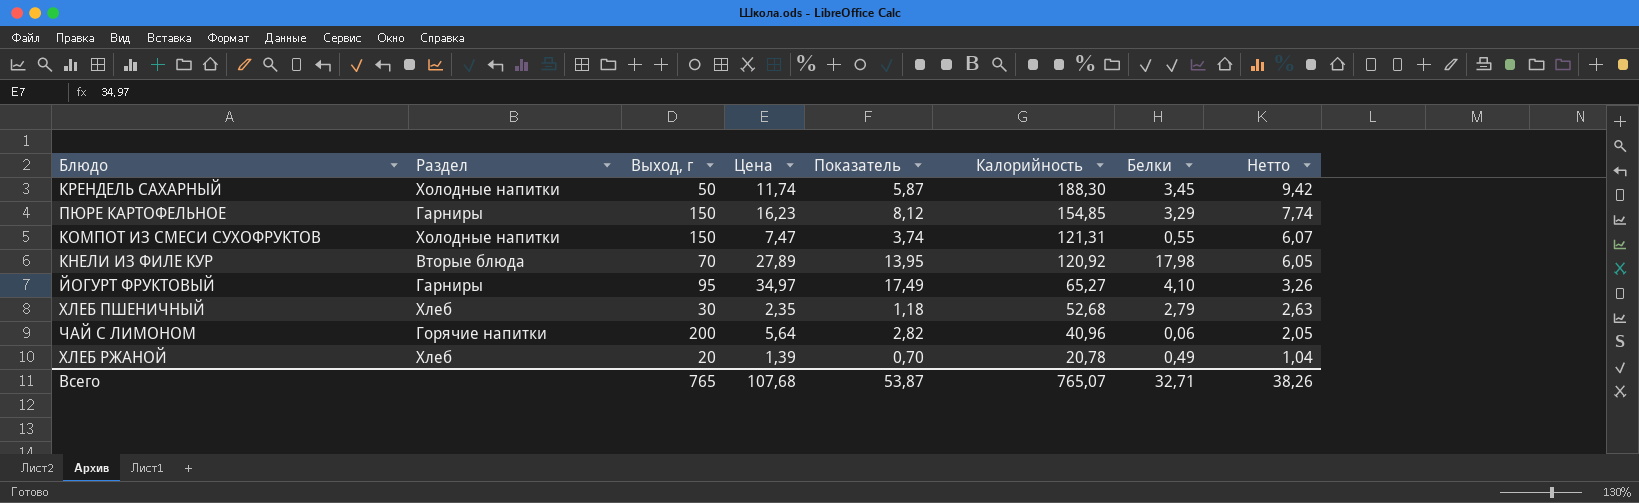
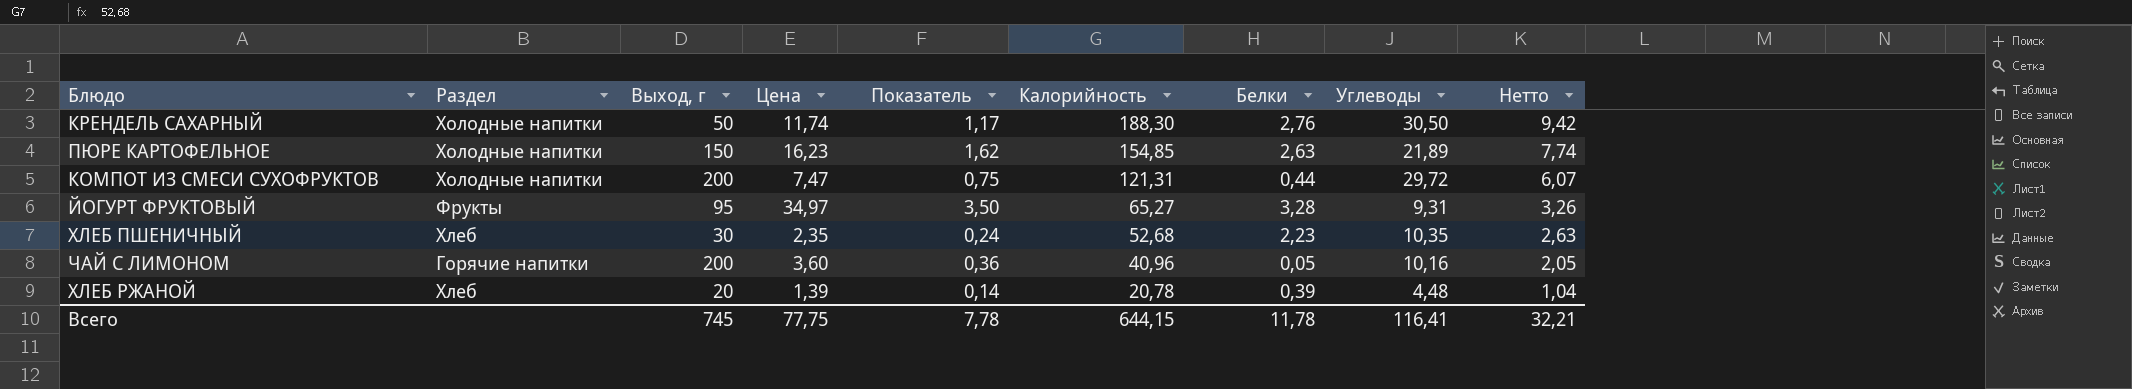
column Показатель | formula: [Цена] * 0,5 -> [Цена] * 0,1
column Углеводы | position: none -> 8
row КНЕЛИ ИЗ ФИЛЕ КУР: Вторые блюда | 70 | 27,89 | 13,95 | 120,92 | 17,98 | 6,05 -> none
КРЕНДЕЛЬ САХАРНЫЙ | Белки: 3,45 -> 2,76
ПЮРЕ КАРТОФЕЛЬНОЕ | Раздел: Гарниры -> Холодные напитки
ПЮРЕ КАРТОФЕЛЬНОЕ | Белки: 3,29 -> 2,63
КОМПОТ ИЗ СМЕСИ СУХОФРУКТОВ | Выход, г: 150 -> 200
КОМПОТ ИЗ СМЕСИ СУХОФРУКТОВ | Белки: 0,55 -> 0,44
ЙОГУРТ ФРУКТОВЫЙ | Раздел: Гарниры -> Фрукты
ЙОГУРТ ФРУКТОВЫЙ | Белки: 4,10 -> 3,28
ХЛЕБ ПШЕНИЧНЫЙ | Белки: 2,79 -> 2,23
ЧАЙ С ЛИМОНОМ | Цена: 5,64 -> 3,60
ЧАЙ С ЛИМОНОМ | Белки: 0,06 -> 0,05
ХЛЕБ РЖАНОЙ | Белки: 0,49 -> 0,39
Всего | Выход, г: 765 -> 745
Всего | Цена: 107,68 -> 77,75
Всего | Показатель: 53,87 -> 7,78
Всего | Калорийность: 765,07 -> 644,15
Всего | Белки: 32,71 -> 11,78
Всего | Нетто: 38,26 -> 32,21

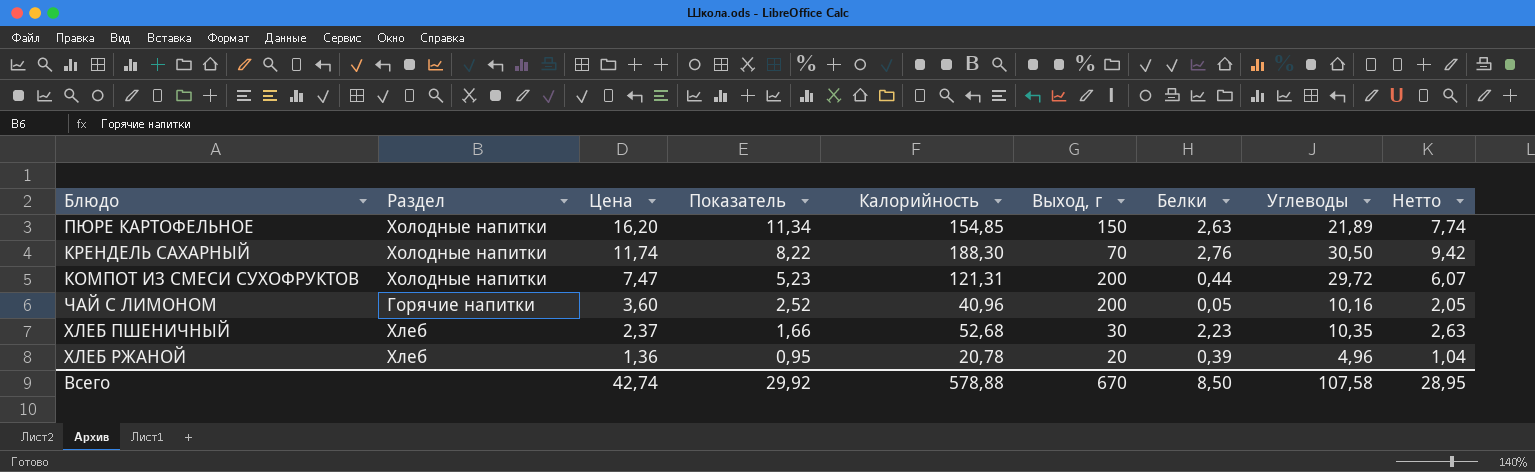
row order: Калорийность descending -> Цена descending
column Показатель | formula: [Цена] * 0,1 -> [Цена] * 0,7
column Выход, г | position: 3 -> 6
row ЙОГУРТ ФРУКТОВЫЙ: Фрукты | 95 | 34,97 | 3,50 | 65,27 | 3,28 | 9,31 | 3,26 -> none
ПЮРЕ КАРТОФЕЛЬНОЕ | Цена: 16,23 -> 16,20
КРЕНДЕЛЬ САХАРНЫЙ | Выход, г: 50 -> 70
ХЛЕБ ПШЕНИЧНЫЙ | Цена: 2,35 -> 2,37
ХЛЕБ РЖАНОЙ | Цена: 1,39 -> 1,36
ХЛЕБ РЖАНОЙ | Углеводы: 4,48 -> 4,96
Всего | Цена: 77,75 -> 42,74
Всего | Показатель: 7,78 -> 29,92
Всего | Калорийность: 644,15 -> 578,88
Всего | Выход, г: 745 -> 670
Всего | Белки: 11,78 -> 8,50
Всего | Углеводы: 116,41 -> 107,58
Всего | Нетто: 32,21 -> 28,95

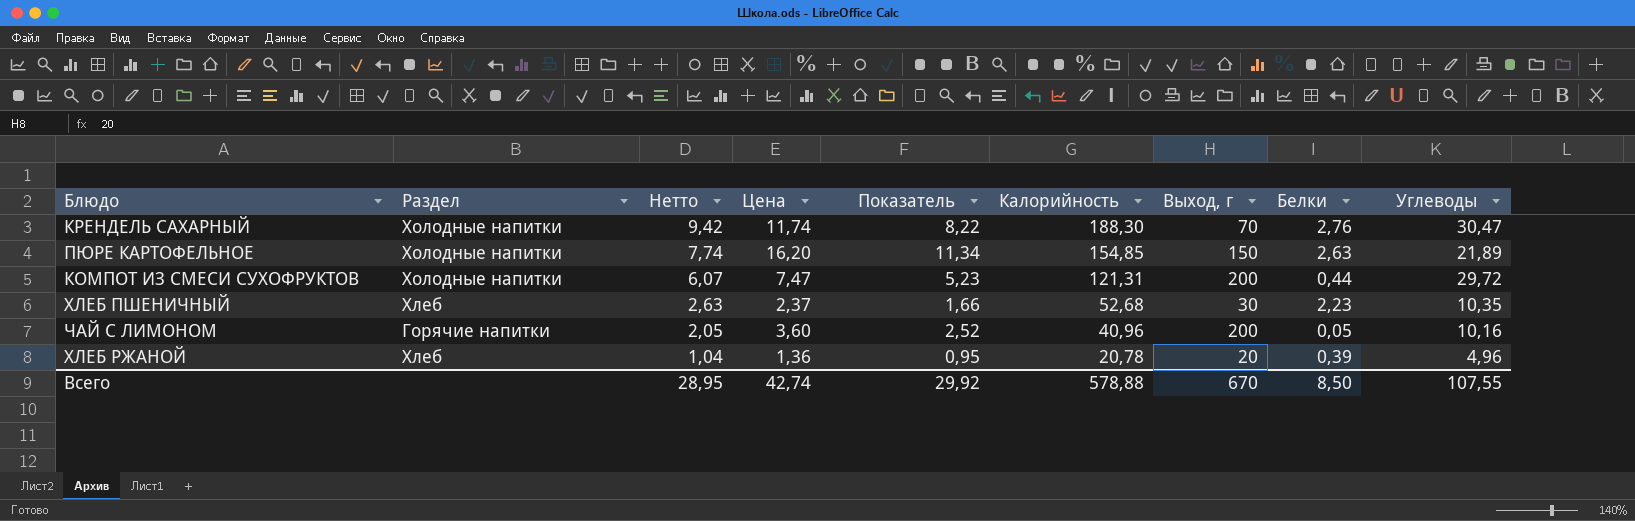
row order: Цена descending -> Нетто descending
column Нетто | position: 9 -> 3
КРЕНДЕЛЬ САХАРНЫЙ | Углеводы: 30,50 -> 30,47
Всего | Углеводы: 107,58 -> 107,55

